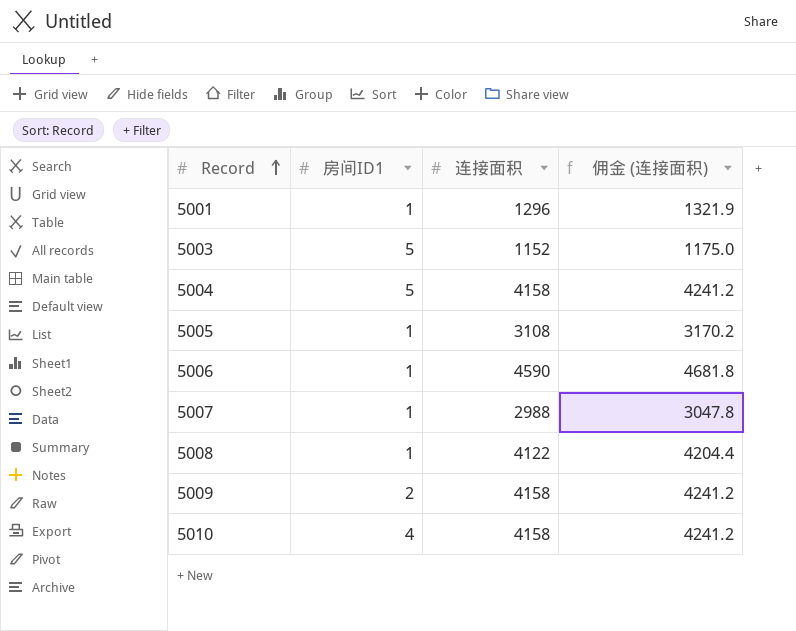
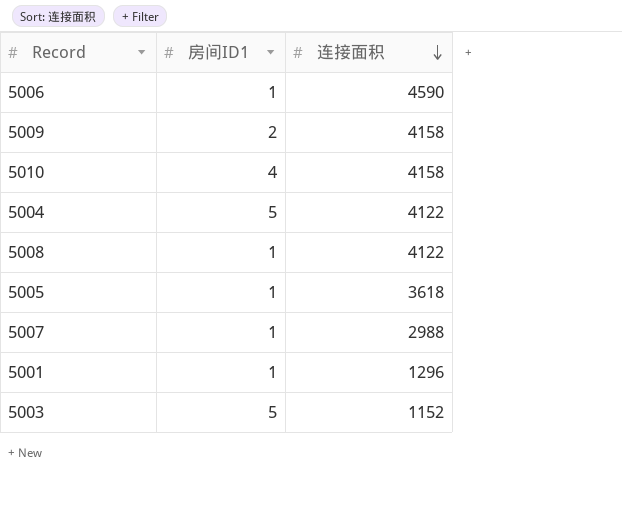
row order: Record ascending -> 连接面积 descending
column 佣金 (连接面积) | formula: [连接面积] * 1.02 -> none
5004 | 连接面积: 4158 -> 4122
5005 | 连接面积: 3108 -> 3618

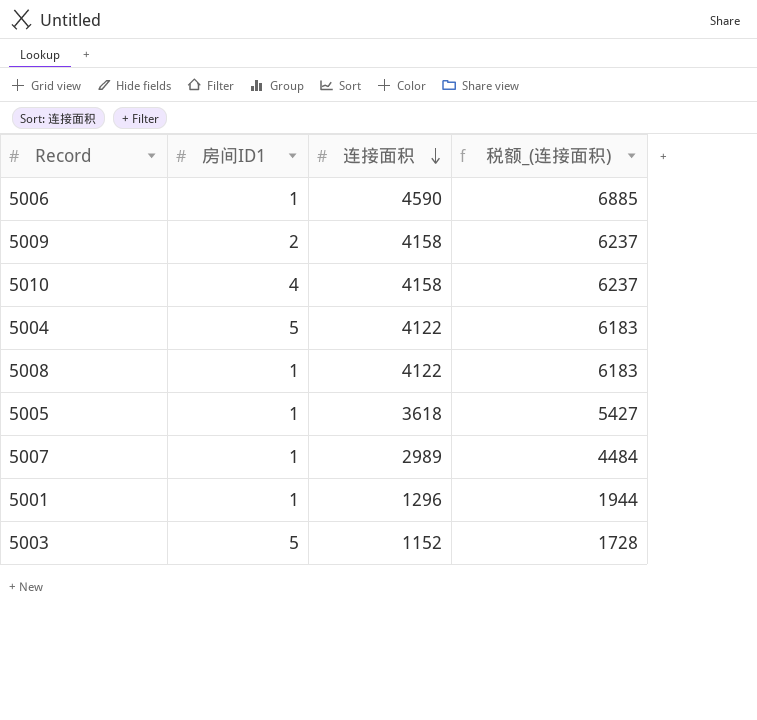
column 税额_(连接面积) | formula: none -> [连接面积] * 1.5
5007 | 连接面积: 2988 -> 2989

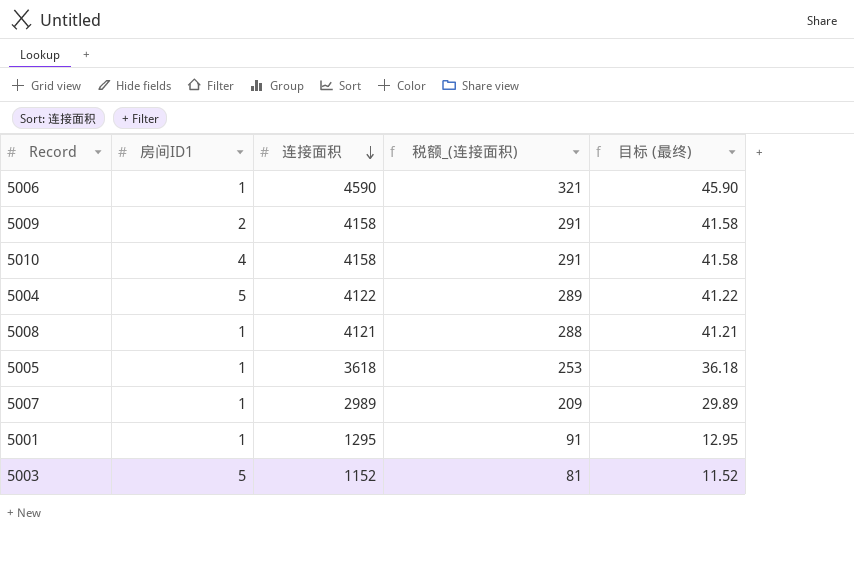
column 税额_(连接面积) | formula: [连接面积] * 1.5 -> [连接面积] * 0.07
column 目标 (最终) | formula: none -> [连接面积] * 0.01
5008 | 连接面积: 4122 -> 4121
5001 | 连接面积: 1296 -> 1295

